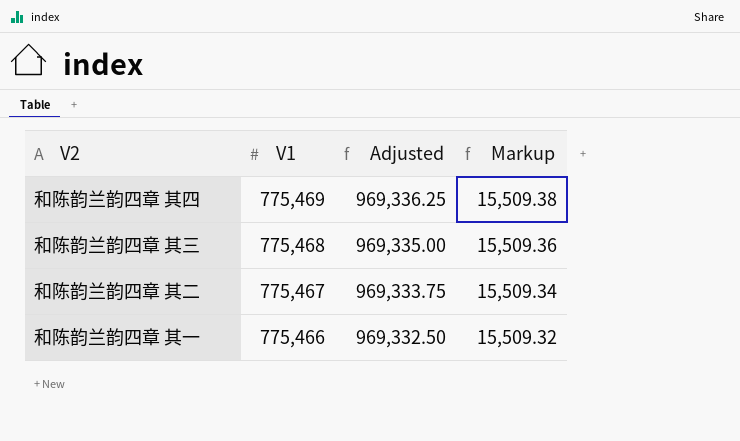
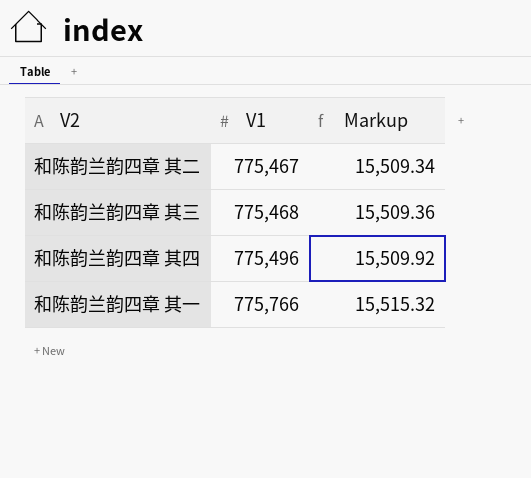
row order: V1 descending -> V1 ascending
column Adjusted | formula: [V1] * 1.25 -> none
和陈韵兰韵四章 其四 | V1: 775,469 -> 775,496
和陈韵兰韵四章 其四 | Markup: 15,509.38 -> 15,509.92
和陈韵兰韵四章 其一 | V1: 775,466 -> 775,766
和陈韵兰韵四章 其一 | Markup: 15,509.32 -> 15,515.32

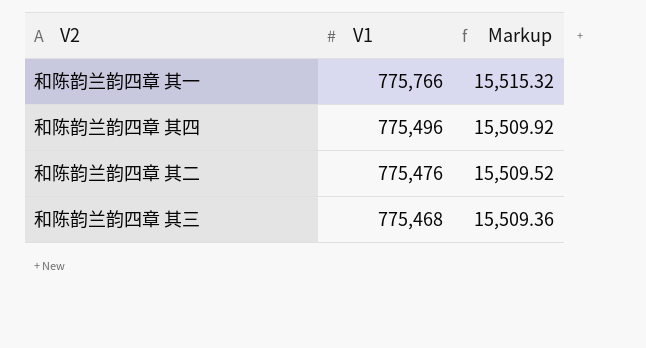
row order: V1 ascending -> V1 descending
和陈韵兰韵四章 其二 | V1: 775,467 -> 775,476
和陈韵兰韵四章 其二 | Markup: 15,509.34 -> 15,509.52

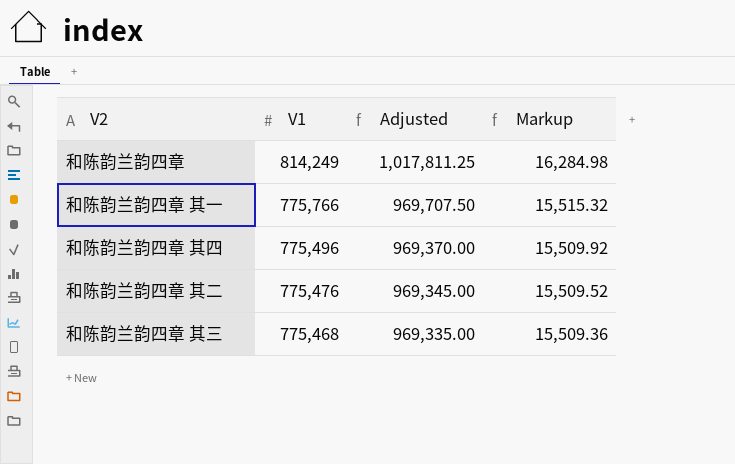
column Adjusted | formula: none -> [V1] * 1.25
row 和陈韵兰韵四章: none -> 814,249 | 1,017,811.25 | 16,284.98

